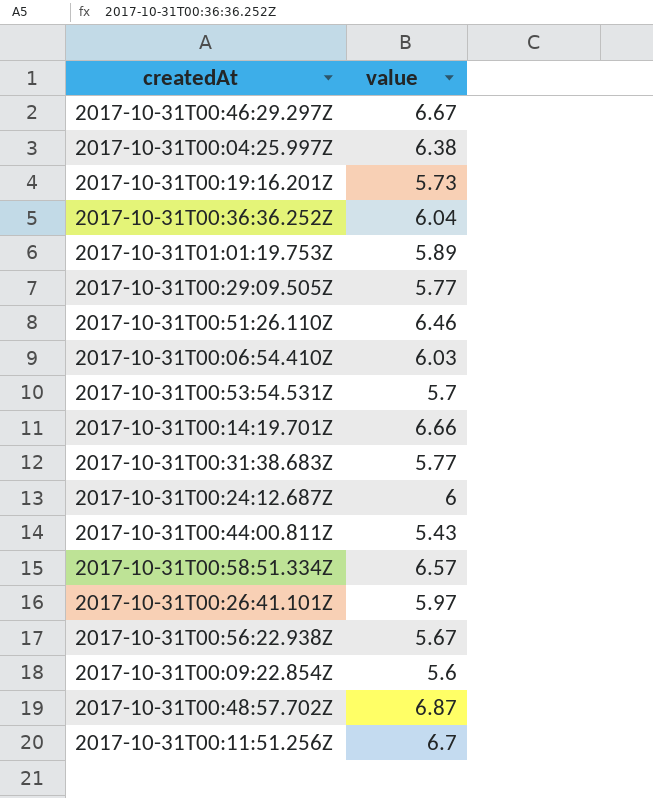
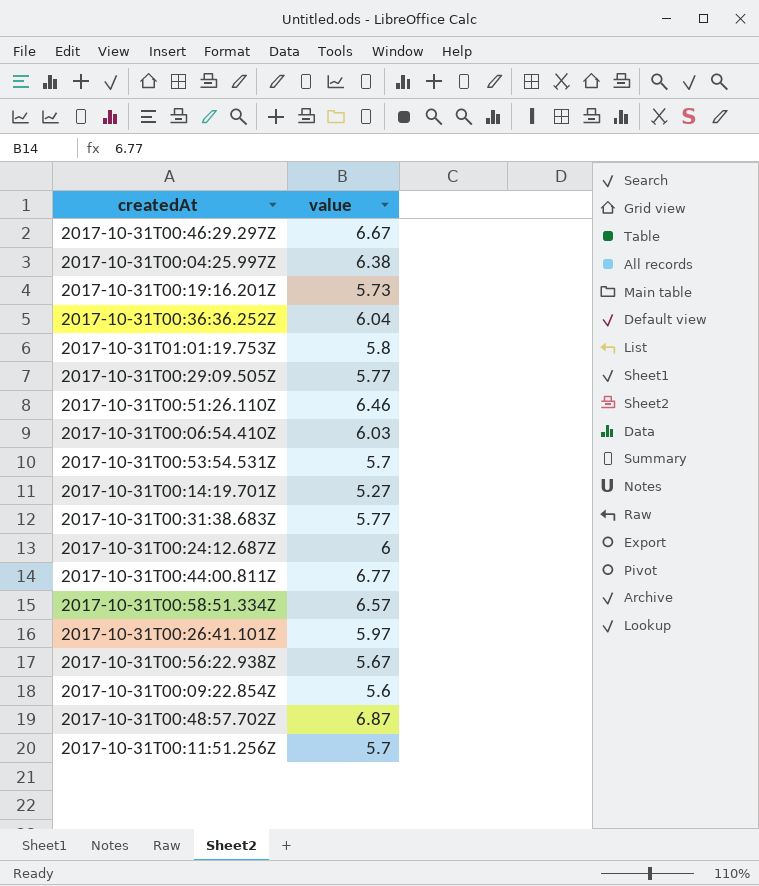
2017-10-31T01:01:19.753Z | value: 5.89 -> 5.8
2017-10-31T00:14:19.701Z | value: 6.66 -> 5.27
2017-10-31T00:44:00.811Z | value: 5.43 -> 6.77
2017-10-31T00:11:51.256Z | value: 6.7 -> 5.7

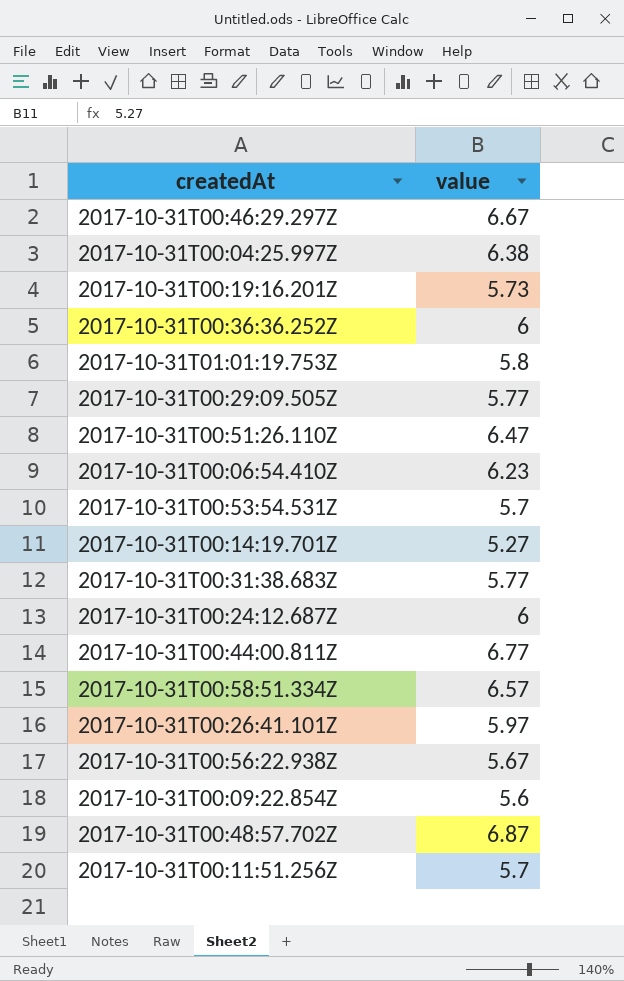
2017-10-31T00:36:36.252Z | value: 6.04 -> 6
2017-10-31T00:51:26.110Z | value: 6.46 -> 6.47
2017-10-31T00:06:54.410Z | value: 6.03 -> 6.23

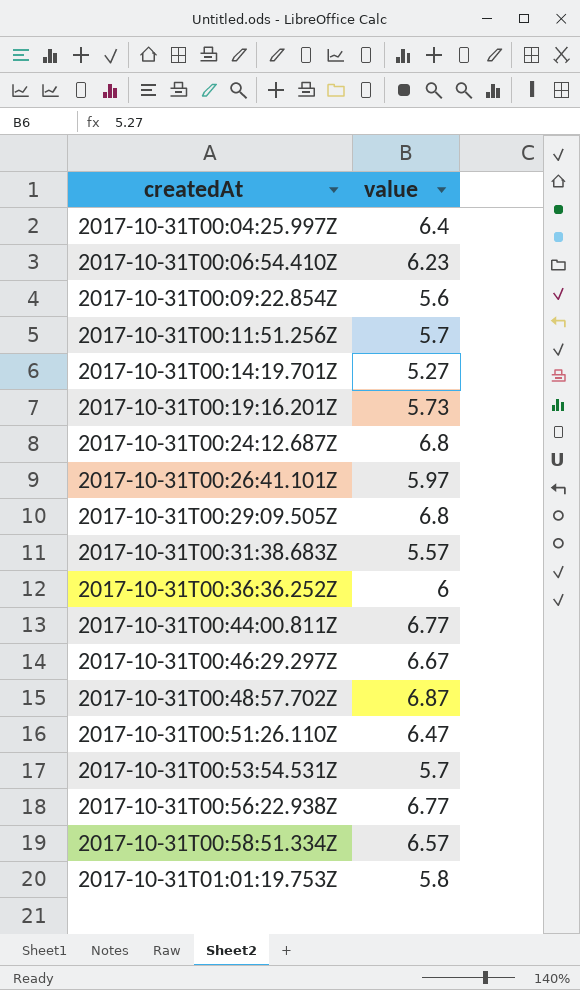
row order: none -> createdAt ascending
2017-10-31T00:04:25.997Z | value: 6.38 -> 6.4
2017-10-31T00:24:12.687Z | value: 6 -> 6.8
2017-10-31T00:29:09.505Z | value: 5.77 -> 6.8
2017-10-31T00:31:38.683Z | value: 5.77 -> 5.57
2017-10-31T00:56:22.938Z | value: 5.67 -> 6.77

